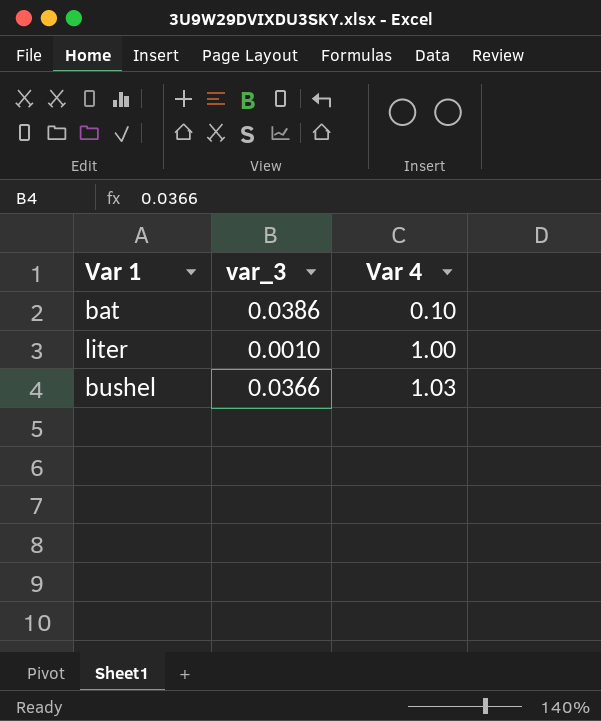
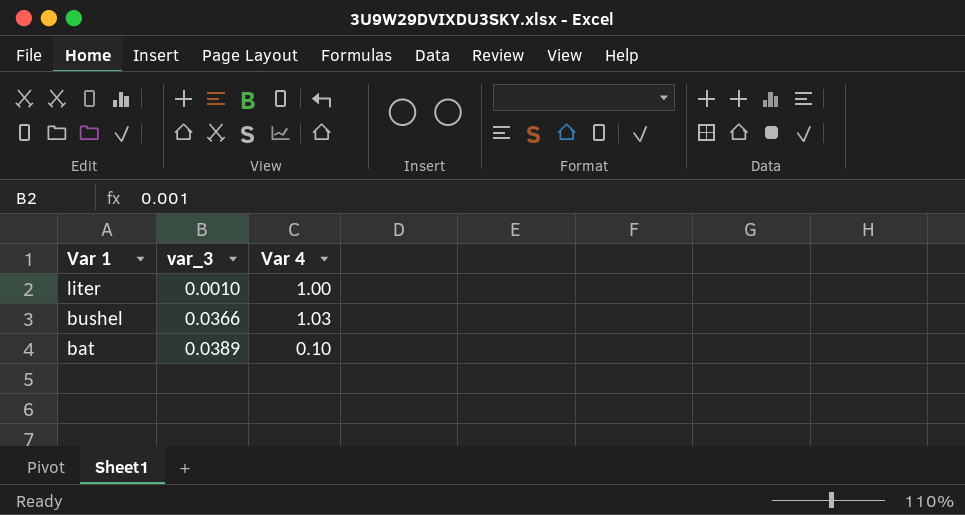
row order: Var 4 ascending -> Var 1 descending
bat | var_3: 0.0386 -> 0.0389

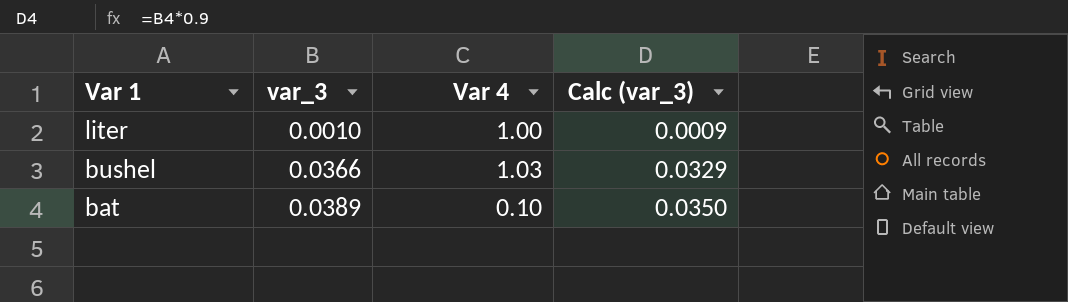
column Calc (var_3) | formula: none -> [var_3] * 0.9

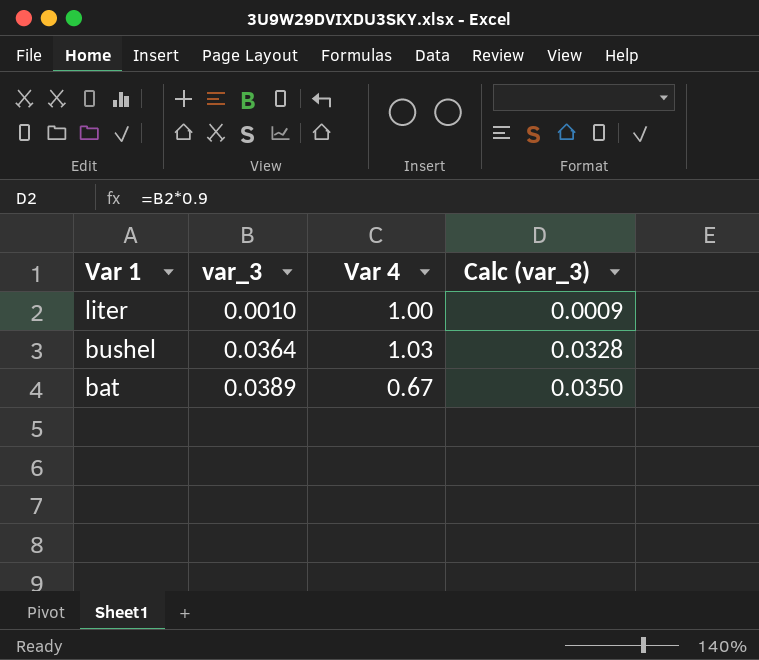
bushel | var_3: 0.0366 -> 0.0364
bushel | Calc (var_3): 0.0329 -> 0.0328
bat | Var 4: 0.10 -> 0.67

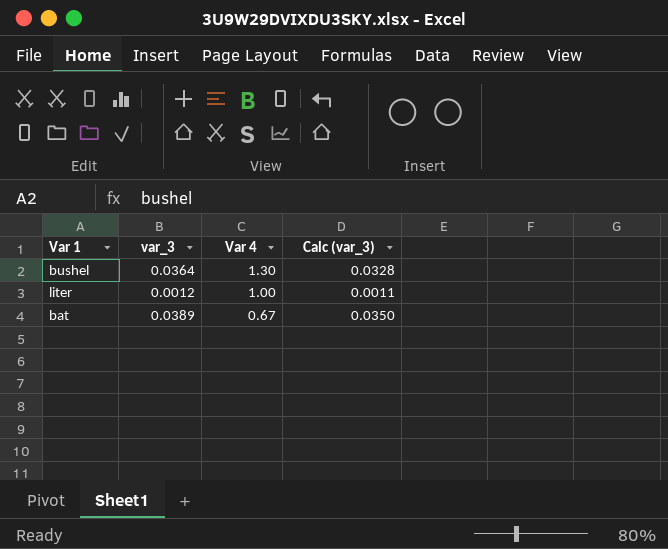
row order: Var 1 descending -> Var 4 descending
bushel | Var 4: 1.03 -> 1.30
liter | var_3: 0.0010 -> 0.0012
liter | Calc (var_3): 0.0009 -> 0.0011

